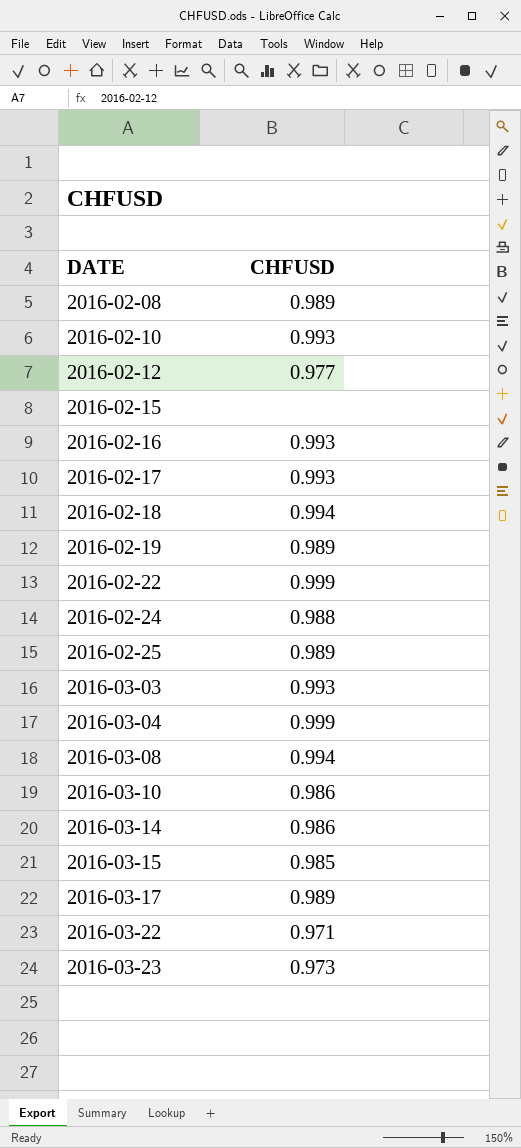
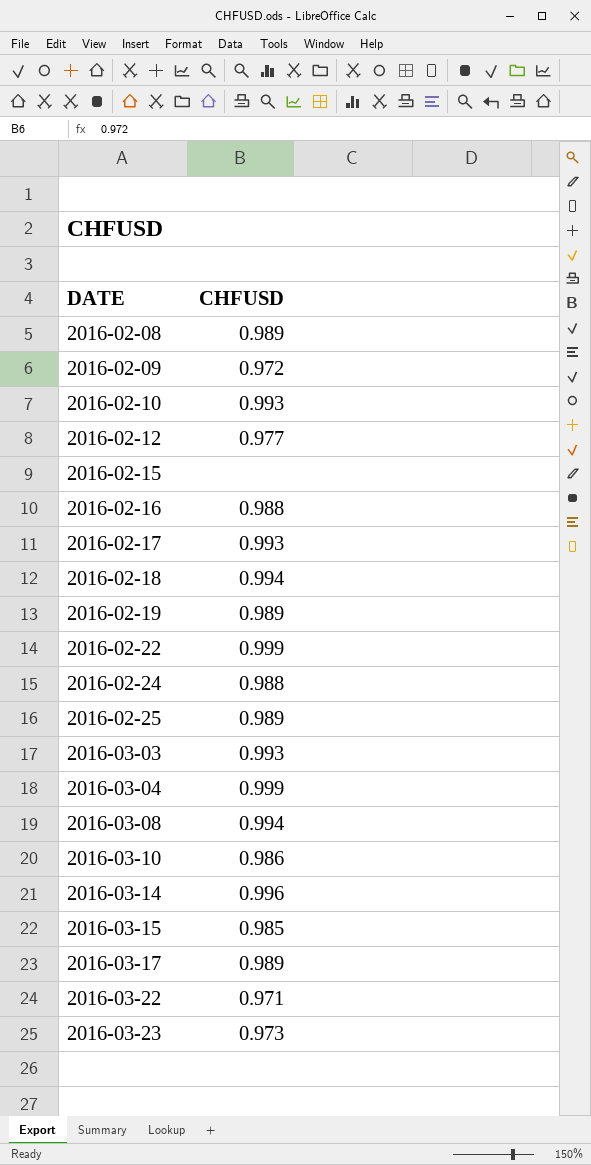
row 2016-02-09: none -> 0.972
2016-02-16 | CHFUSD: 0.993 -> 0.988
2016-03-14 | CHFUSD: 0.986 -> 0.996

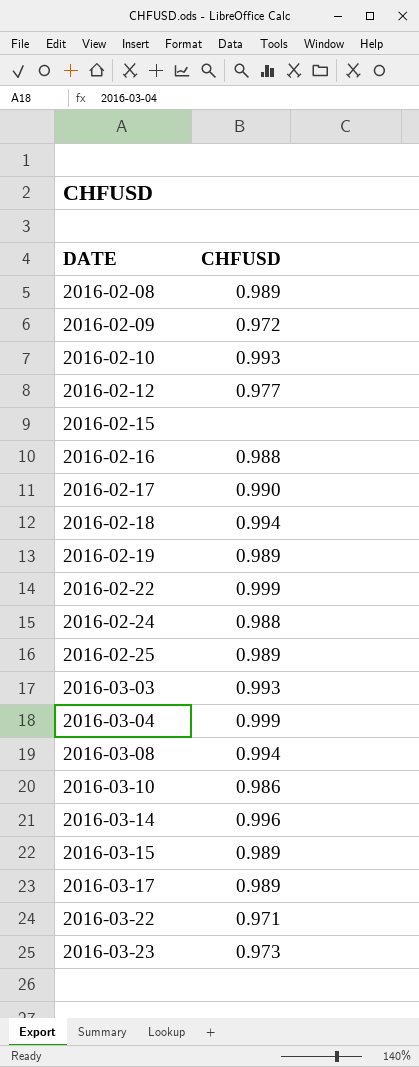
2016-02-17 | CHFUSD: 0.993 -> 0.990
2016-03-15 | CHFUSD: 0.985 -> 0.989

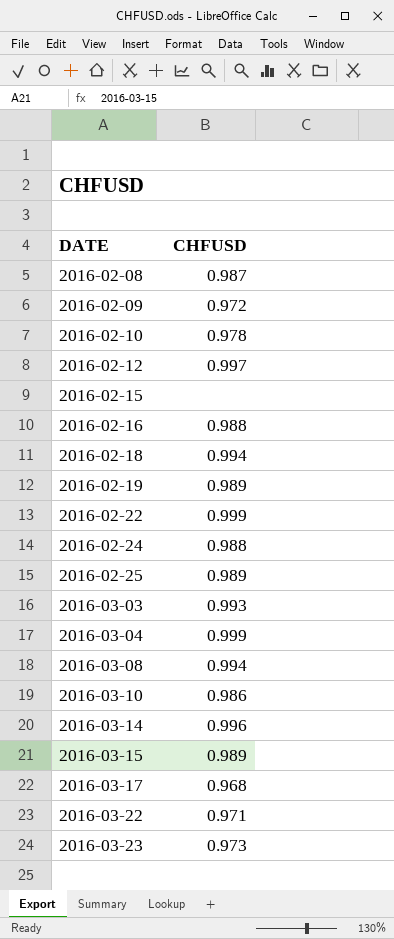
row 2016-02-17: 0.990 -> none
2016-02-08 | CHFUSD: 0.989 -> 0.987
2016-02-10 | CHFUSD: 0.993 -> 0.978
2016-02-12 | CHFUSD: 0.977 -> 0.997
2016-03-17 | CHFUSD: 0.989 -> 0.968

